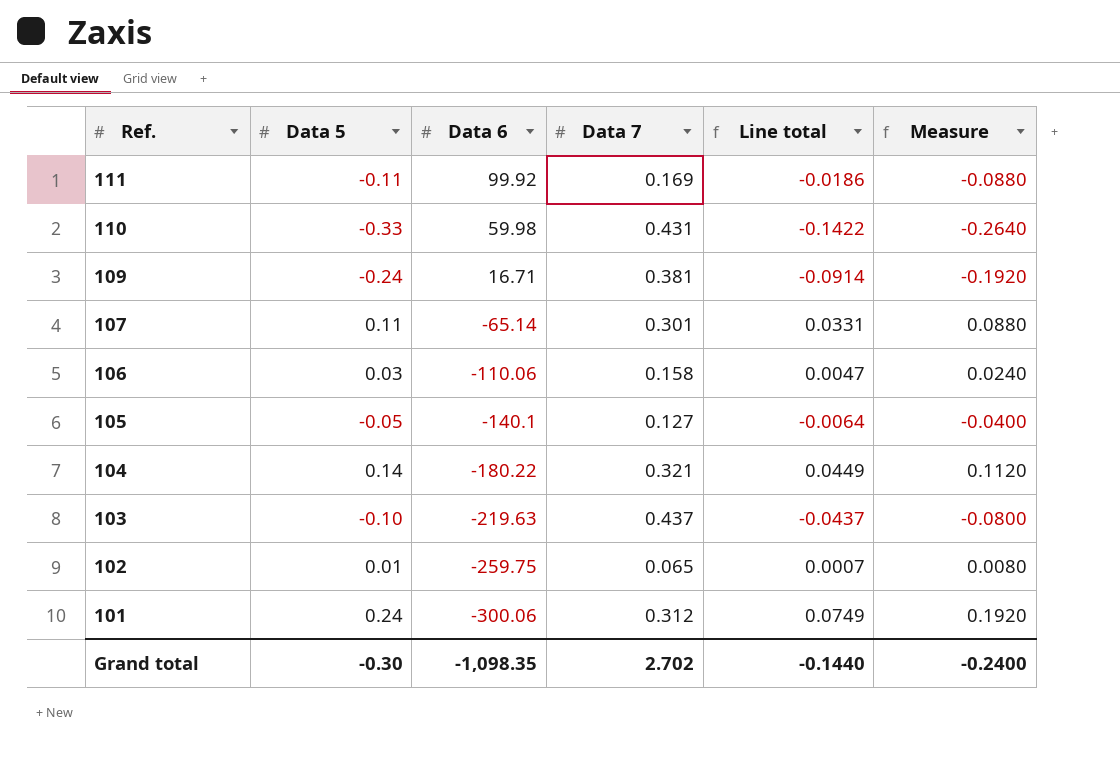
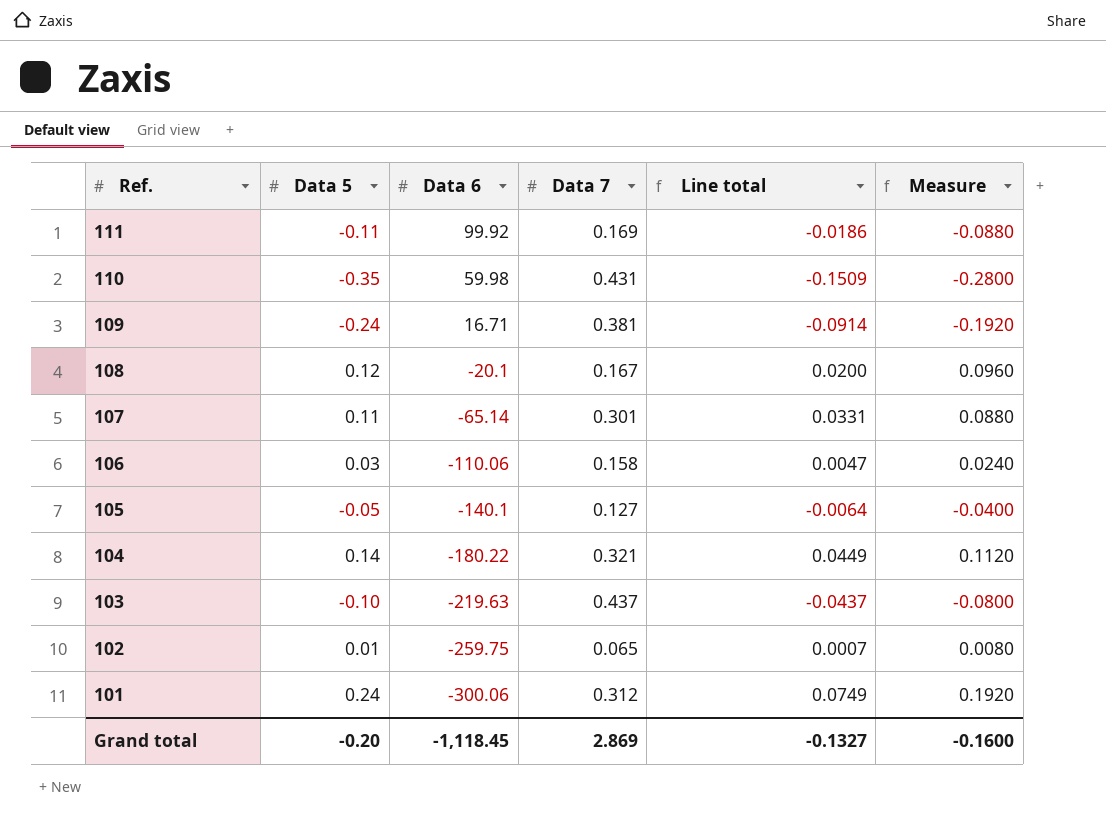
110 | Data 5: -0.33 -> -0.35
110 | Line total: -0.1422 -> -0.1509
110 | Measure: -0.2640 -> -0.2800
row 108: none -> 0.12 | -20.1 | 0.167 | 0.0200 | 0.0960
Grand total | Data 5: -0.30 -> -0.20
Grand total | Data 6: -1,098.35 -> -1,118.45
Grand total | Data 7: 2.702 -> 2.869
Grand total | Line total: -0.1440 -> -0.1327
Grand total | Measure: -0.2400 -> -0.1600

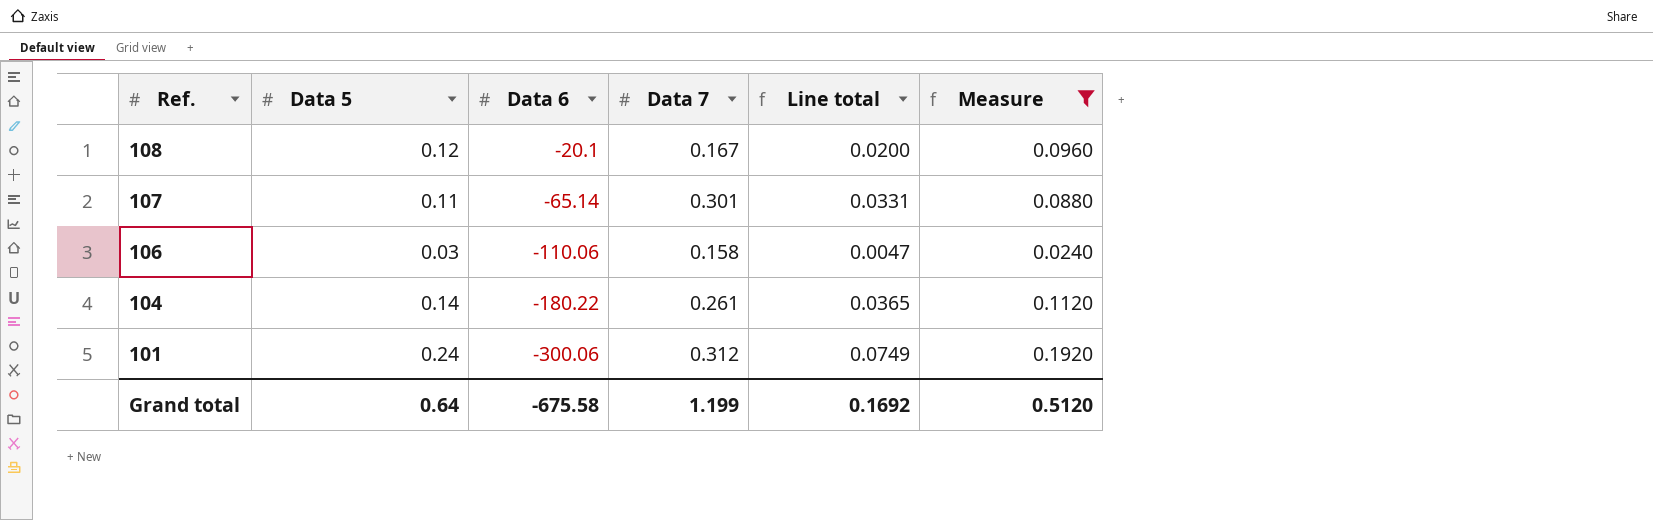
filter: none -> Measure >= 0.0240
104 | Data 7: 0.321 -> 0.261
104 | Line total: 0.0449 -> 0.0365
Grand total | Data 5: -0.20 -> 0.64
Grand total | Data 6: -1,118.45 -> -675.58
Grand total | Data 7: 2.869 -> 1.199
Grand total | Line total: -0.1327 -> 0.1692
Grand total | Measure: -0.1600 -> 0.5120

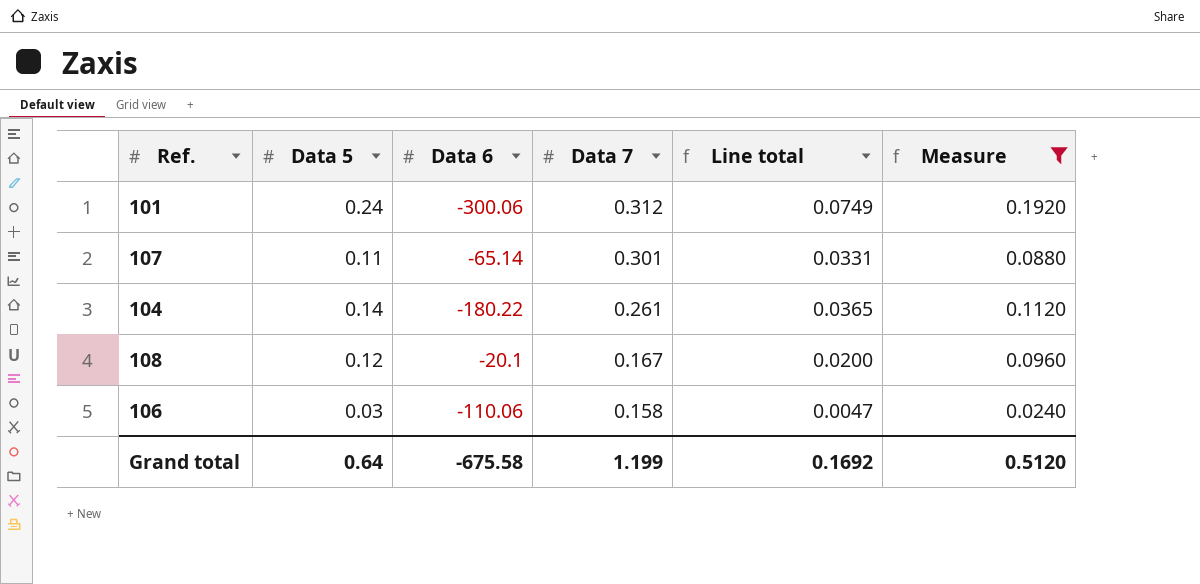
row order: Ref. descending -> Data 7 descending

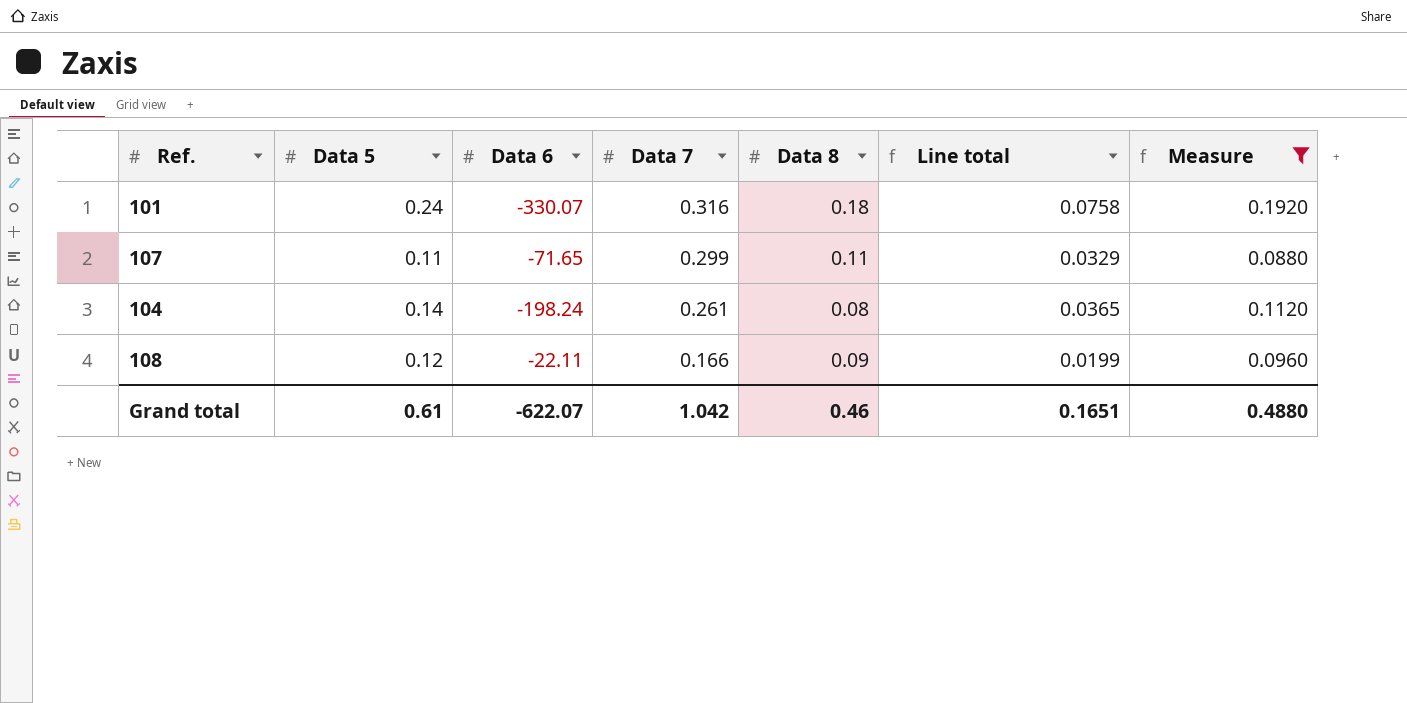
column Data 8 | position: none -> 5
row 106: 0.03 | -110.06 | 0.158 | 0.0047 | 0.0240 -> none
101 | Data 6: -300.06 -> -330.07
101 | Data 7: 0.312 -> 0.316
101 | Line total: 0.0749 -> 0.0758
107 | Data 6: -65.14 -> -71.65
107 | Data 7: 0.301 -> 0.299
107 | Line total: 0.0331 -> 0.0329
104 | Data 6: -180.22 -> -198.24
108 | Data 6: -20.1 -> -22.11
108 | Data 7: 0.167 -> 0.166
108 | Line total: 0.0200 -> 0.0199
Grand total | Data 5: 0.64 -> 0.61
Grand total | Data 6: -675.58 -> -622.07
Grand total | Data 7: 1.199 -> 1.042
Grand total | Line total: 0.1692 -> 0.1651
Grand total | Measure: 0.5120 -> 0.4880

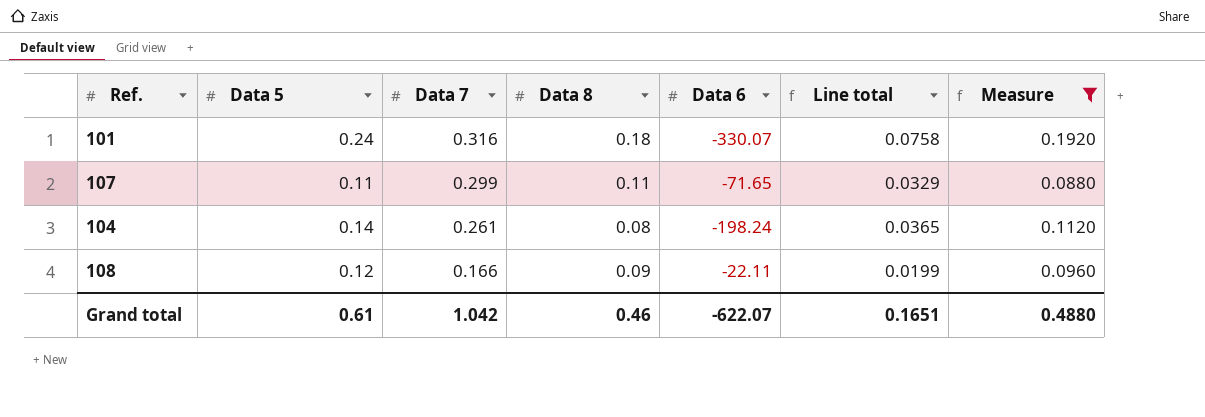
column Data 6 | position: 3 -> 5

